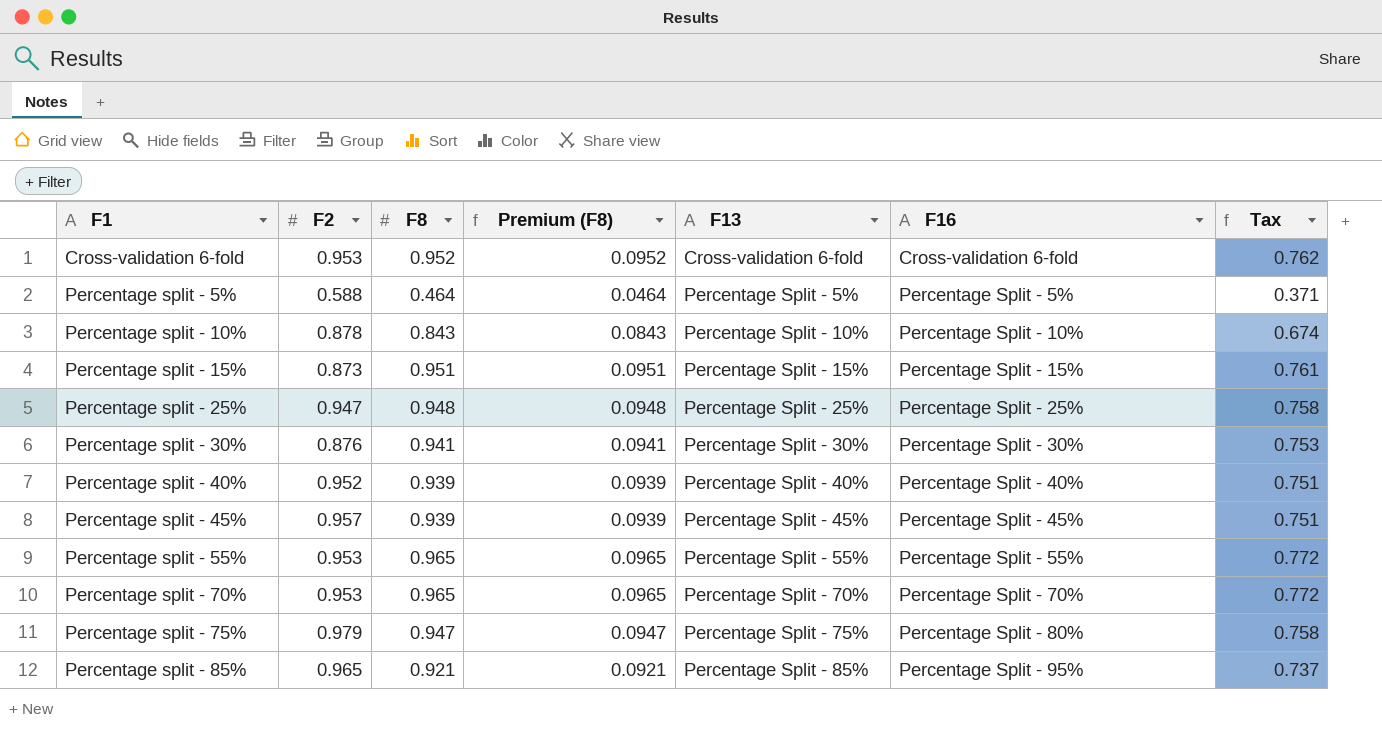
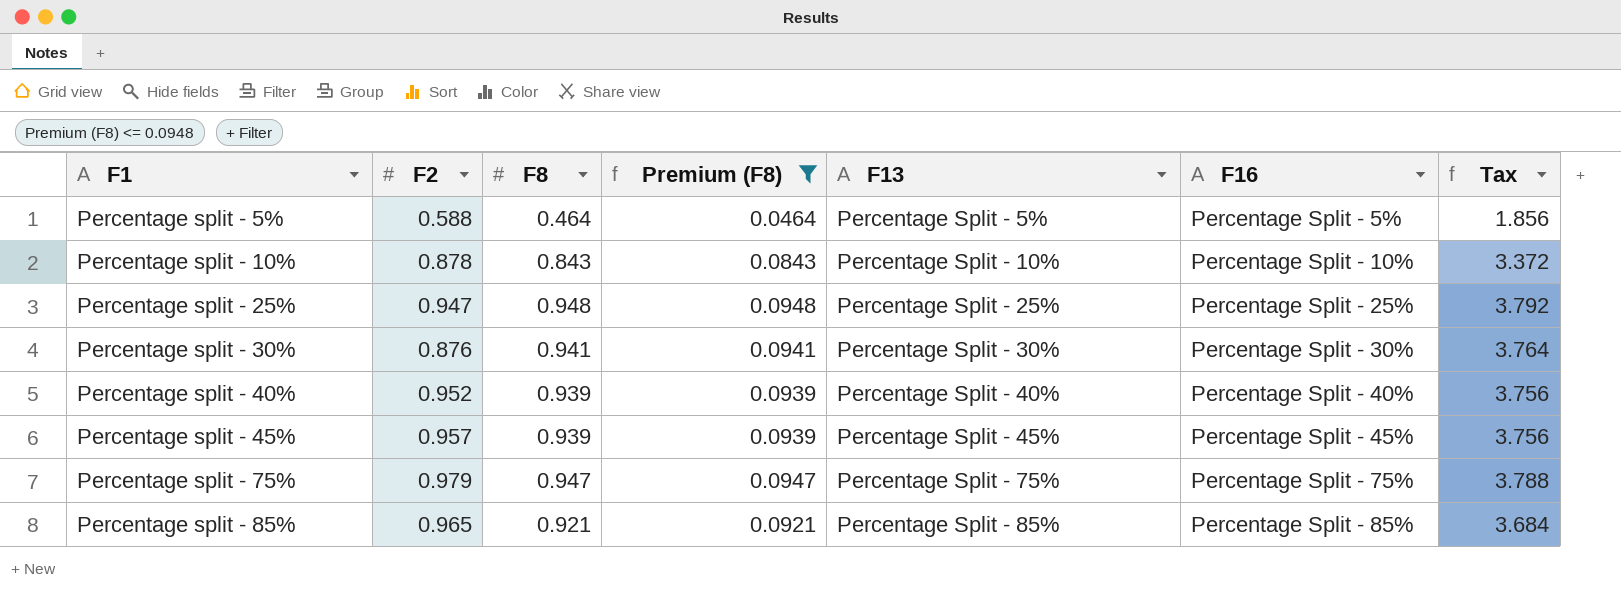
filter: none -> Premium (F8) <= 0.0948
column Tax | formula: [F8] * 0.8 -> [F8] * 4
Percentage split - 75% | F16: Percentage Split - 80% -> Percentage Split - 75%
Percentage split - 85% | F16: Percentage Split - 95% -> Percentage Split - 85%

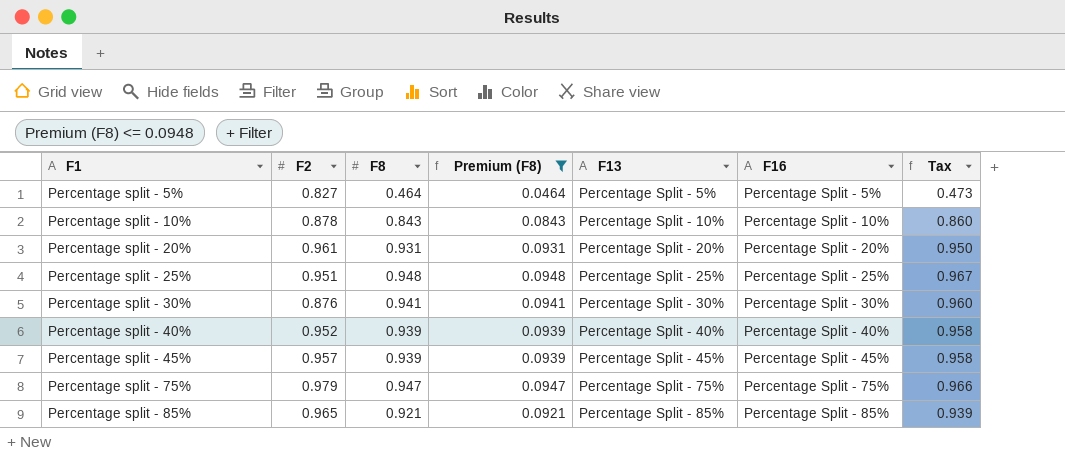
column Tax | formula: [F8] * 4 -> [F8] * 1.02
Percentage split - 5% | F2: 0.588 -> 0.827
row Percentage split - 20%: none -> 0.961 | 0.931 | 0.0931 | Percentage Split - 20% | Percentage Split - 20% | 0.950
Percentage split - 25% | F2: 0.947 -> 0.951

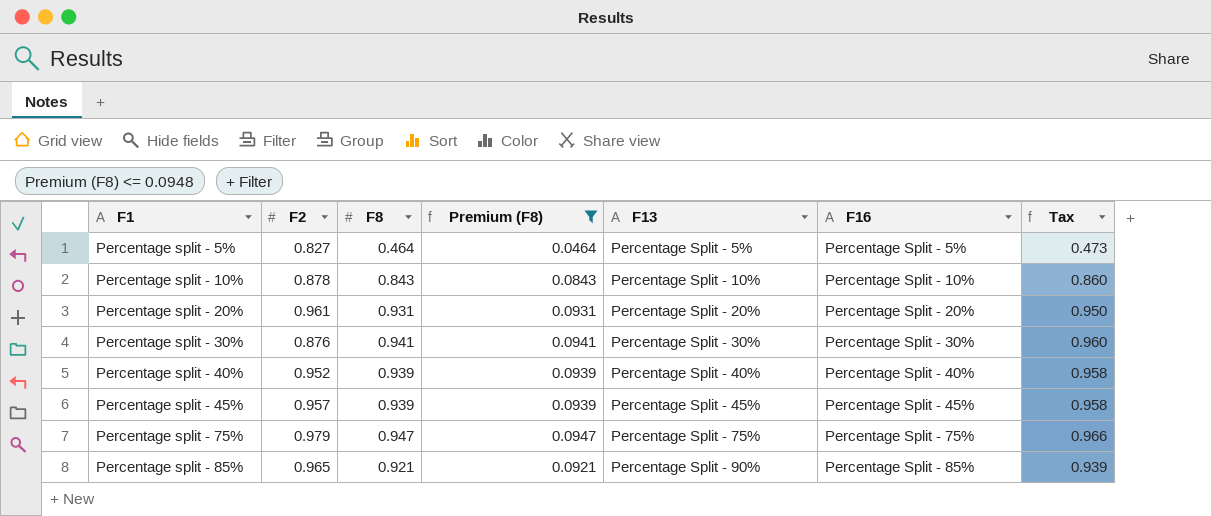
row Percentage split - 25%: 0.951 | 0.948 | 0.0948 | Percentage Split - 25% | Percentage Split - 25% | 0.967 -> none
Percentage split - 85% | F13: Percentage Split - 85% -> Percentage Split - 90%

